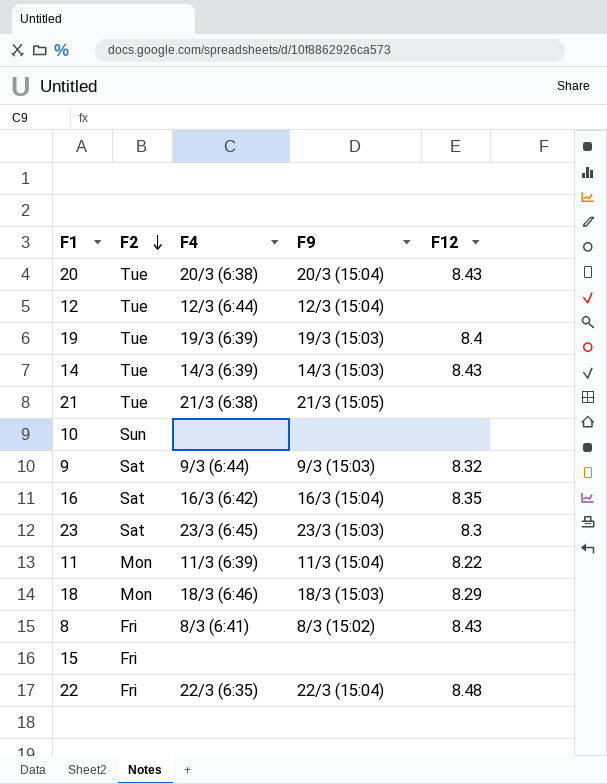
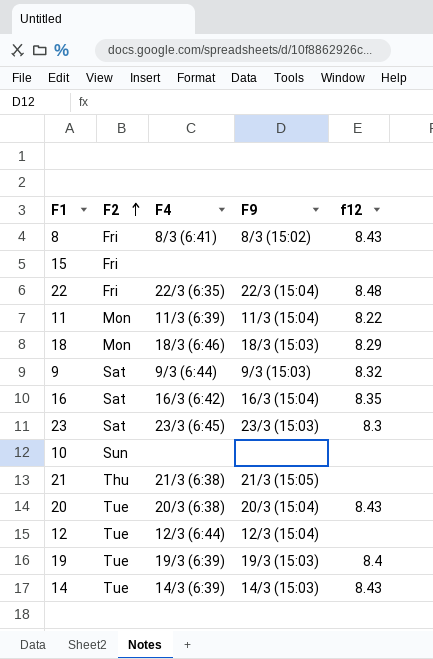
row order: F2 descending -> F2 ascending
column name: F12 -> f12
21 | F2: Tue -> Thu

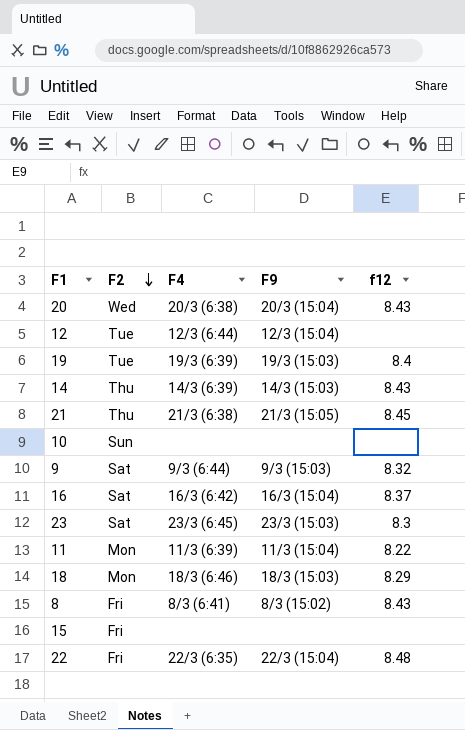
row order: F2 ascending -> F2 descending
20 | F2: Tue -> Wed
14 | F2: Tue -> Thu
21 | f12: none -> 8.45
16 | f12: 8.35 -> 8.37

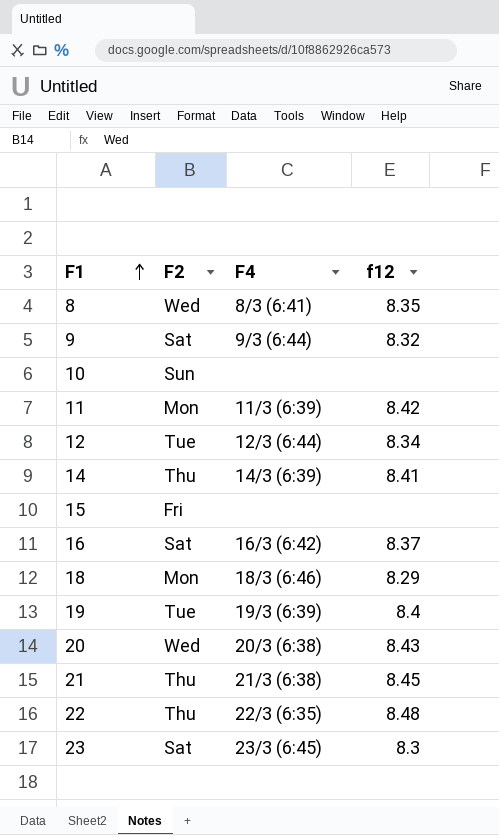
row order: F2 descending -> F1 ascending
column F9 | position: 4 -> none
8 | F2: Fri -> Wed
8 | f12: 8.43 -> 8.35
11 | f12: 8.22 -> 8.42
12 | f12: none -> 8.34
14 | f12: 8.43 -> 8.41
22 | F2: Fri -> Thu

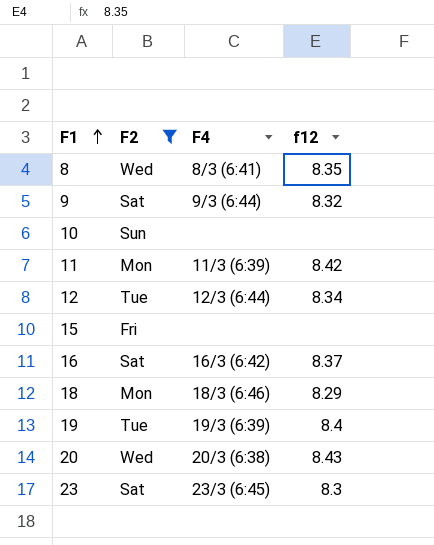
filter: none -> F2 != Thu

